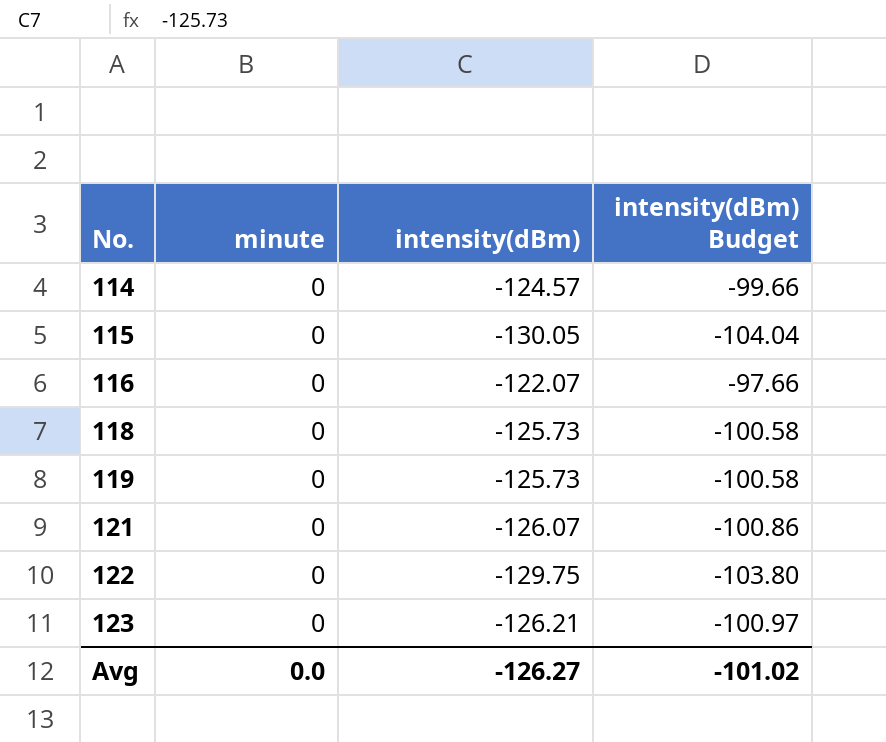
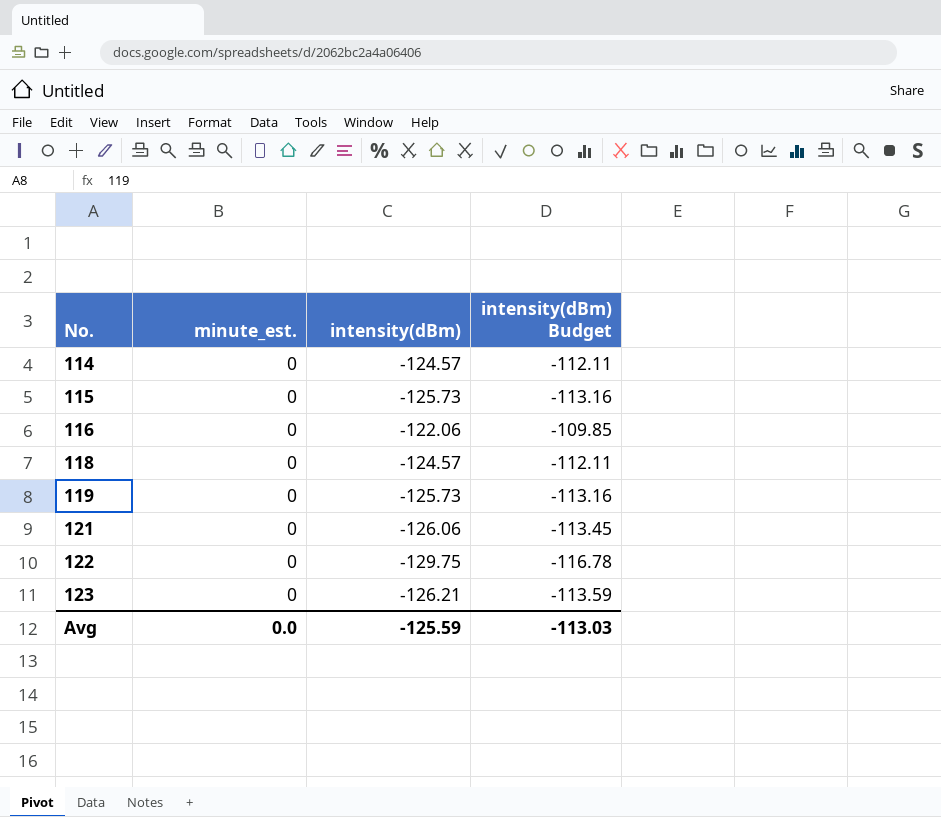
column name: minute -> minute_est.
column intensity(dBm) Budget | formula: [intensity(dBm)] * 0.8 -> [intensity(dBm)] * 0.9
115 | intensity(dBm): -130.05 -> -125.73
116 | intensity(dBm): -122.07 -> -122.06
118 | intensity(dBm): -125.73 -> -124.57
121 | intensity(dBm): -126.07 -> -126.06
Avg | intensity(dBm): -126.27 -> -125.59
Avg | intensity(dBm) Budget: -101.02 -> -113.03

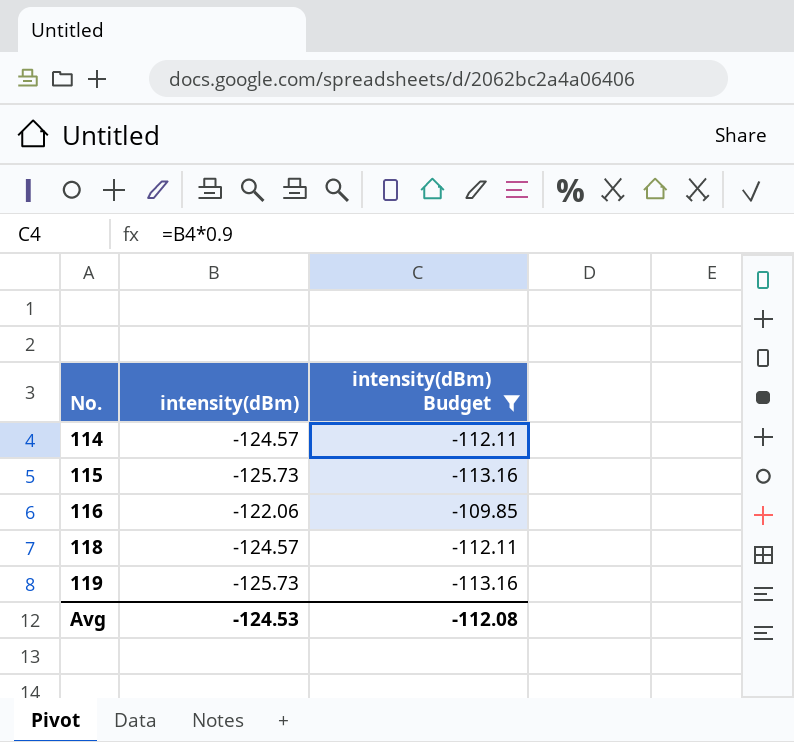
filter: none -> intensity(dBm) Budget >= -113.16
column minute_est. | position: 2 -> none
Avg | intensity(dBm): -125.59 -> -124.53
Avg | intensity(dBm) Budget: -113.03 -> -112.08

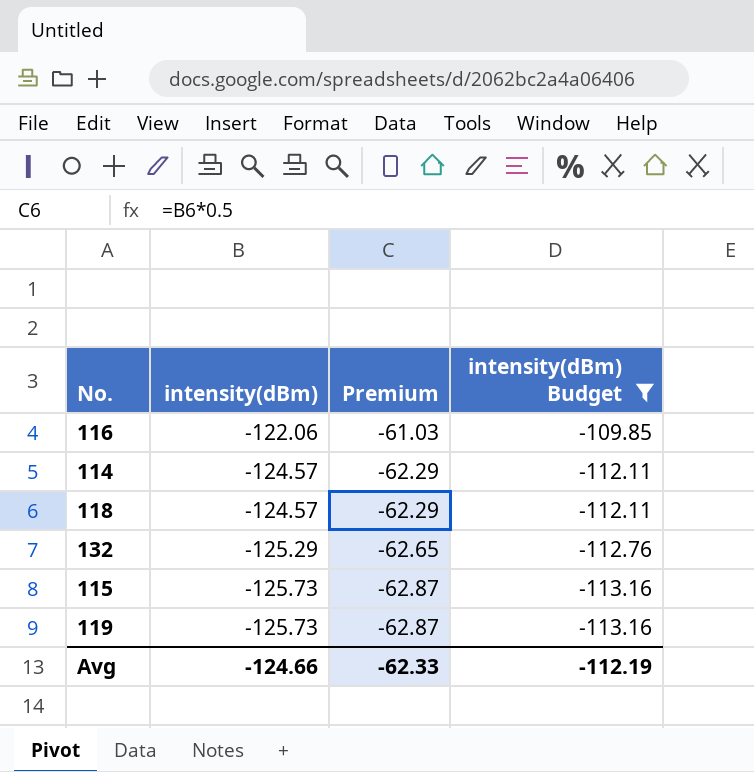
row order: No. ascending -> intensity(dBm) descending
column Premium | formula: none -> [intensity(dBm)] * 0.5
row 132: none -> -125.29 | -62.65 | -112.76
Avg | intensity(dBm): -124.53 -> -124.66
Avg | intensity(dBm) Budget: -112.08 -> -112.19

